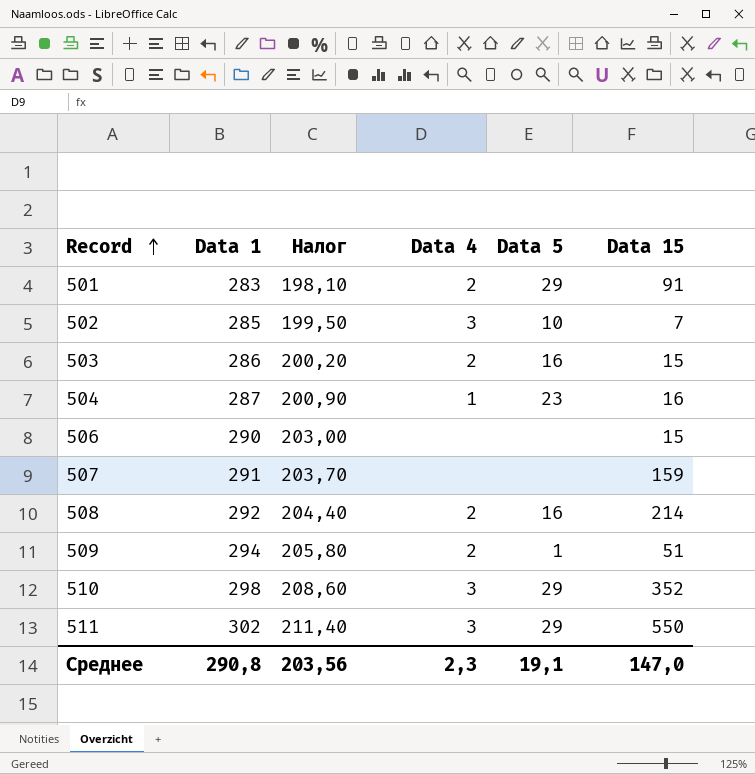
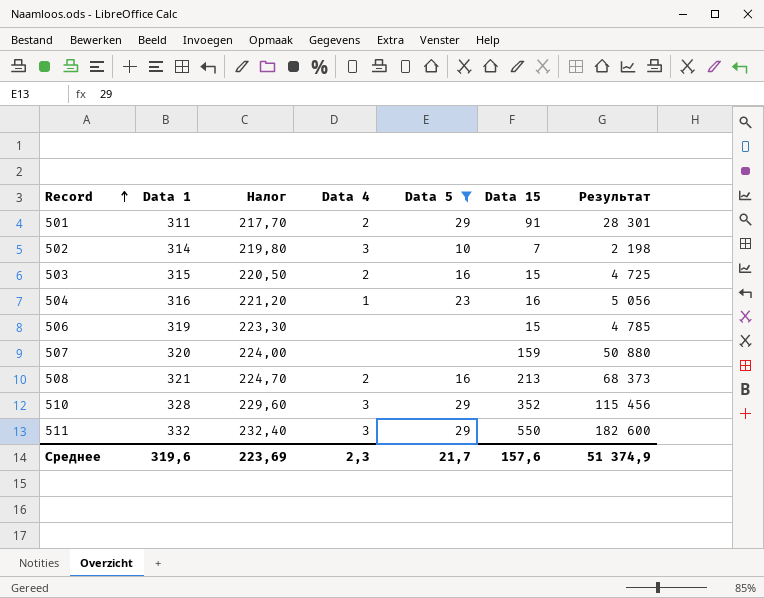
filter: none -> Data 5 != 1
column Результат | formula: none -> [Data 1] * [Data 15]
501 | Data 1: 283 -> 311
501 | Налог: 198,10 -> 217,70
502 | Data 1: 285 -> 314
502 | Налог: 199,50 -> 219,80
503 | Data 1: 286 -> 315
503 | Налог: 200,20 -> 220,50
504 | Data 1: 287 -> 316
504 | Налог: 200,90 -> 221,20
506 | Data 1: 290 -> 319
506 | Налог: 203,00 -> 223,30
507 | Data 1: 291 -> 320
507 | Налог: 203,70 -> 224,00
508 | Data 1: 292 -> 321
508 | Налог: 204,40 -> 224,70
508 | Data 15: 214 -> 213
510 | Data 1: 298 -> 328
510 | Налог: 208,60 -> 229,60
511 | Data 1: 302 -> 332
511 | Налог: 211,40 -> 232,40
Среднее | Data 1: 290,8 -> 319,6
Среднее | Налог: 203,56 -> 223,69
Среднее | Data 5: 19,1 -> 21,7
Среднее | Data 15: 147,0 -> 157,6

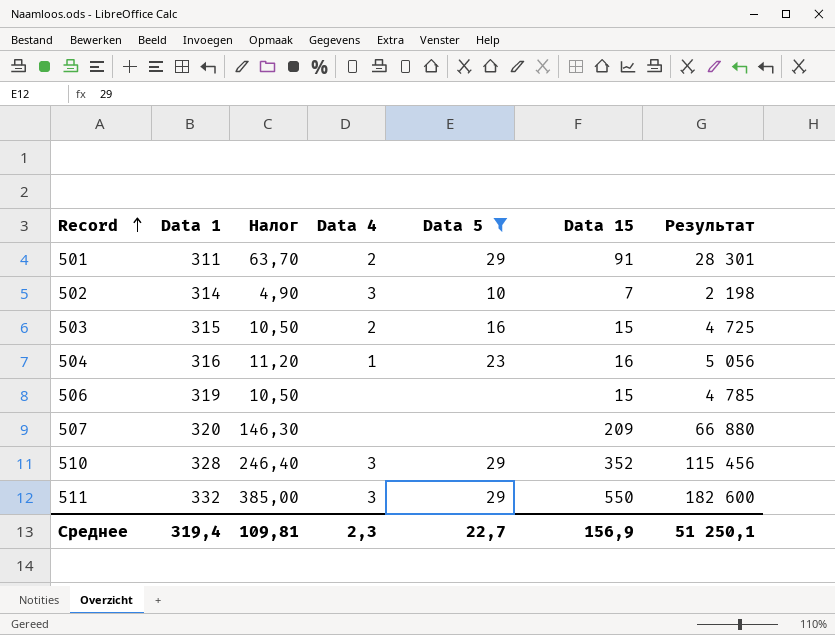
column Налог | formula: [Data 1] * 0,7 -> [Data 15] * 0,7
row 508: 321 | 224,70 | 2 | 16 | 213 | 68 373 -> none
507 | Data 15: 159 -> 209
507 | Результат: 50 880 -> 66 880
Среднее | Data 1: 319,6 -> 319,4
Среднее | Налог: 223,69 -> 109,81
Среднее | Data 5: 21,7 -> 22,7
Среднее | Data 15: 157,6 -> 156,9
Среднее | Результат: 51 374,9 -> 51 250,1

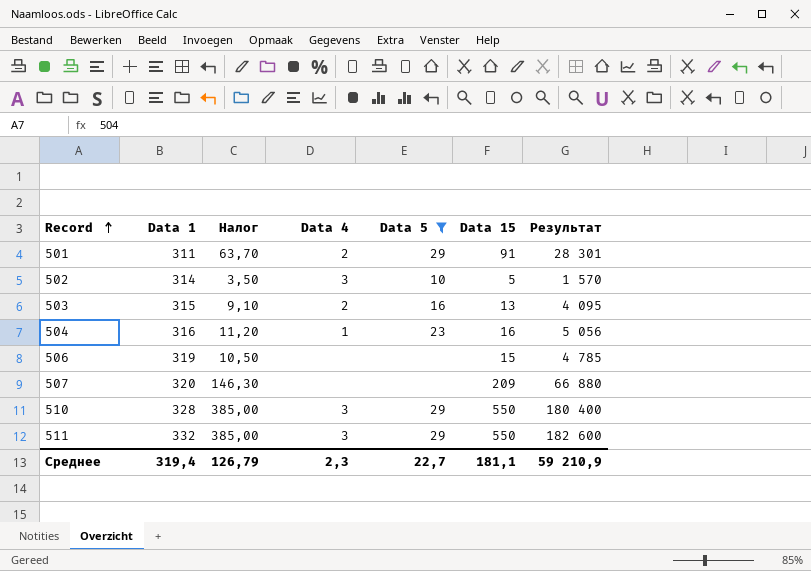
502 | Налог: 4,90 -> 3,50
502 | Data 15: 7 -> 5
502 | Результат: 2 198 -> 1 570
503 | Налог: 10,50 -> 9,10
503 | Data 15: 15 -> 13
503 | Результат: 4 725 -> 4 095
510 | Налог: 246,40 -> 385,00
510 | Data 15: 352 -> 550
510 | Результат: 115 456 -> 180 400
Среднее | Налог: 109,81 -> 126,79
Среднее | Data 15: 156,9 -> 181,1
Среднее | Результат: 51 250,1 -> 59 210,9

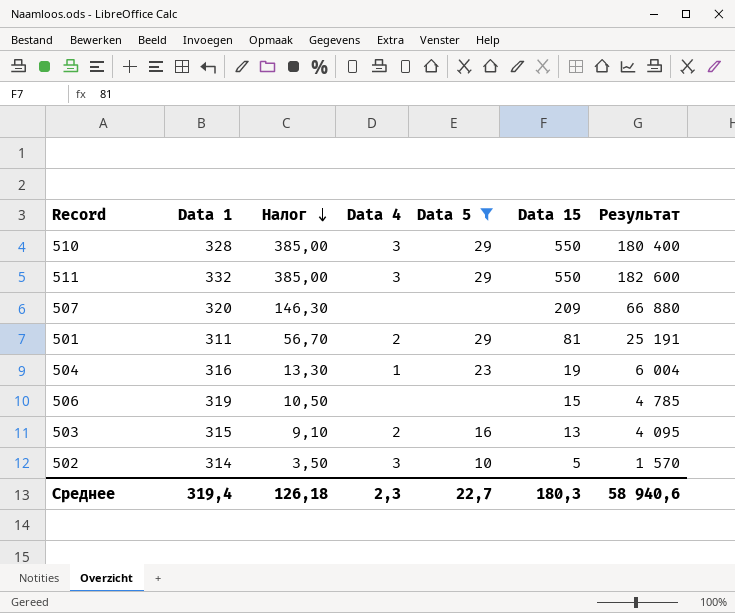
row order: Record ascending -> Налог descending
501 | Налог: 63,70 -> 56,70
501 | Data 15: 91 -> 81
501 | Результат: 28 301 -> 25 191
504 | Налог: 11,20 -> 13,30
504 | Data 15: 16 -> 19
504 | Результат: 5 056 -> 6 004
Среднее | Налог: 126,79 -> 126,18
Среднее | Data 15: 181,1 -> 180,3
Среднее | Результат: 59 210,9 -> 58 940,6

